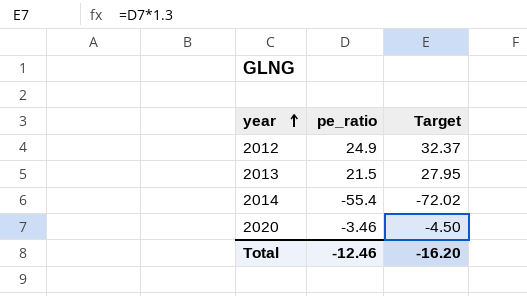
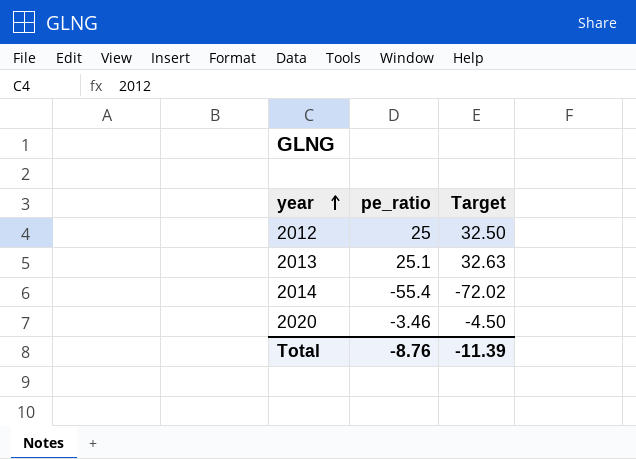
2012 | pe_ratio: 24.9 -> 25
2012 | Target: 32.37 -> 32.50
2013 | pe_ratio: 21.5 -> 25.1
2013 | Target: 27.95 -> 32.63
Total | pe_ratio: -12.46 -> -8.76
Total | Target: -16.20 -> -11.39

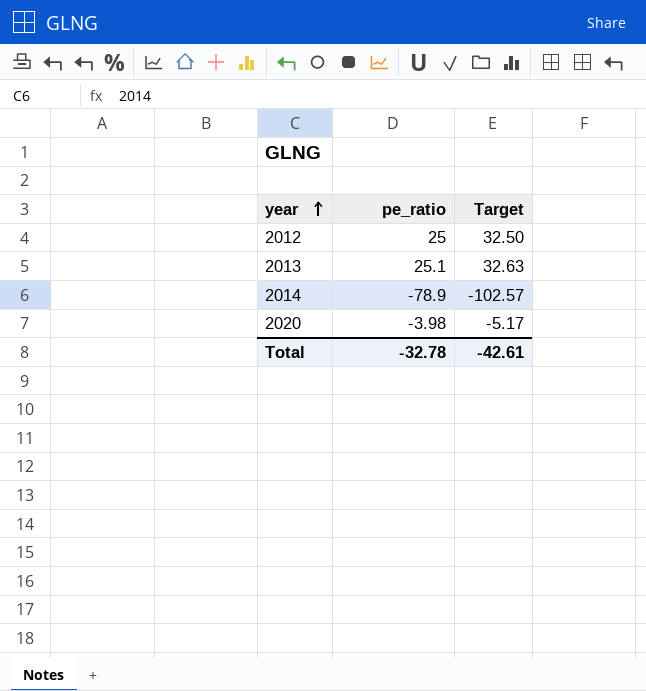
2014 | pe_ratio: -55.4 -> -78.9
2014 | Target: -72.02 -> -102.57
2020 | pe_ratio: -3.46 -> -3.98
2020 | Target: -4.50 -> -5.17
Total | pe_ratio: -8.76 -> -32.78
Total | Target: -11.39 -> -42.61

